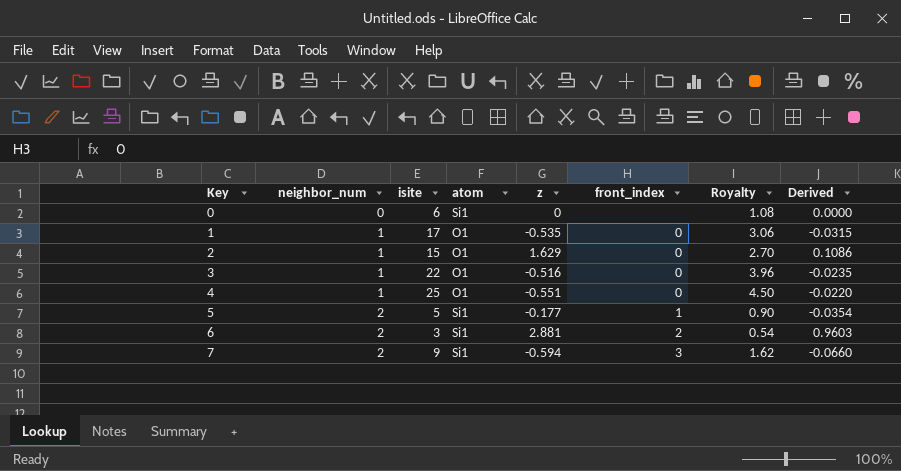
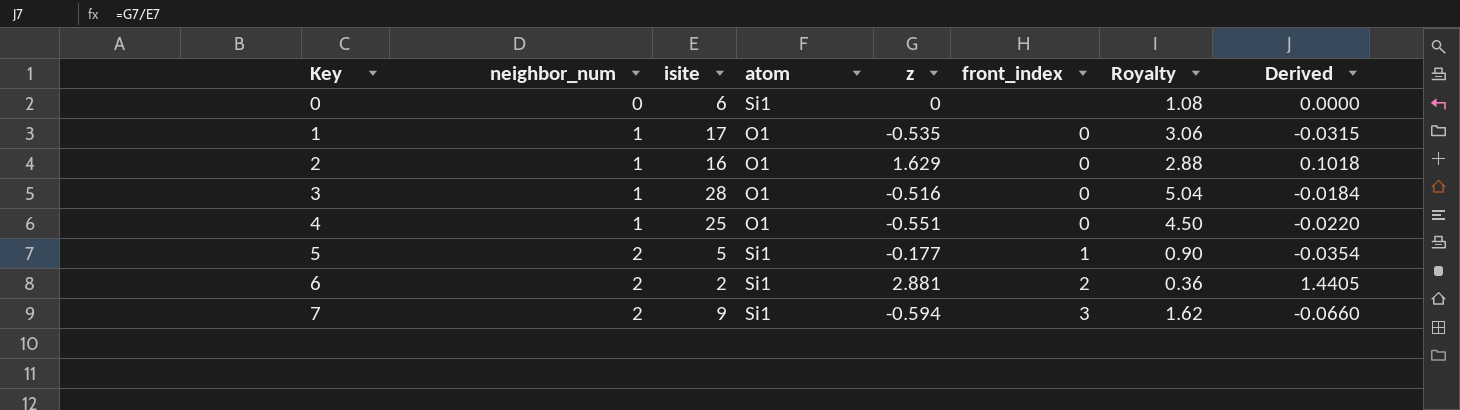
2 | isite: 15 -> 16
2 | Royalty: 2.70 -> 2.88
2 | Derived: 0.1086 -> 0.1018
3 | isite: 22 -> 28
3 | Royalty: 3.96 -> 5.04
3 | Derived: -0.0235 -> -0.0184
6 | isite: 3 -> 2
6 | Royalty: 0.54 -> 0.36
6 | Derived: 0.9603 -> 1.4405

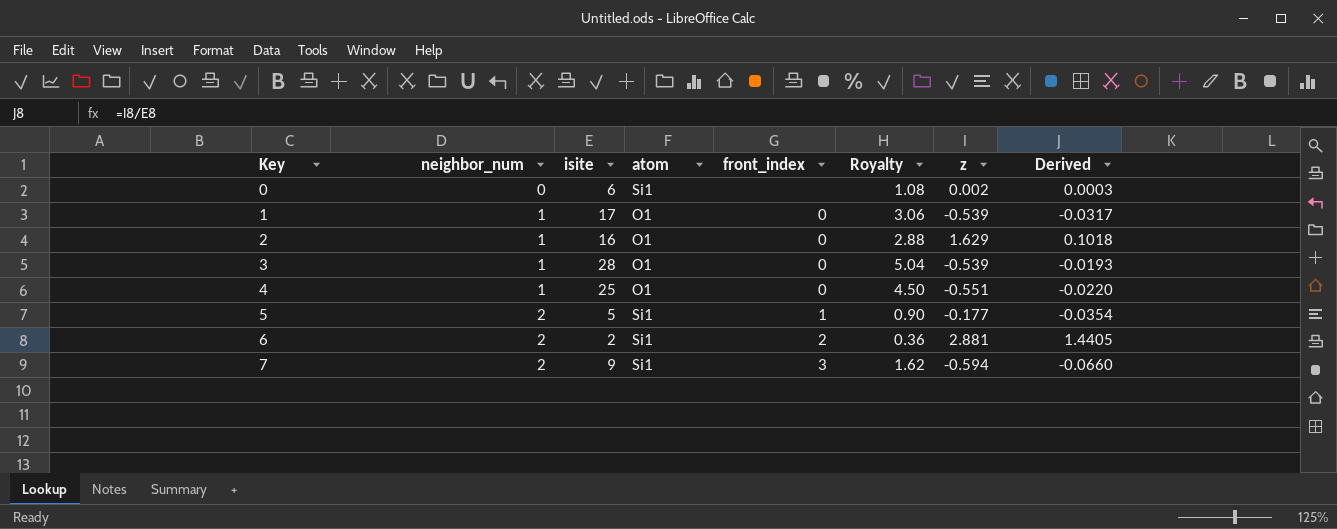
column z | position: 5 -> 7
0 | z: 0 -> 0.002
0 | Derived: 0.0000 -> 0.0003
1 | z: -0.535 -> -0.539
1 | Derived: -0.0315 -> -0.0317
3 | z: -0.516 -> -0.539
3 | Derived: -0.0184 -> -0.0193

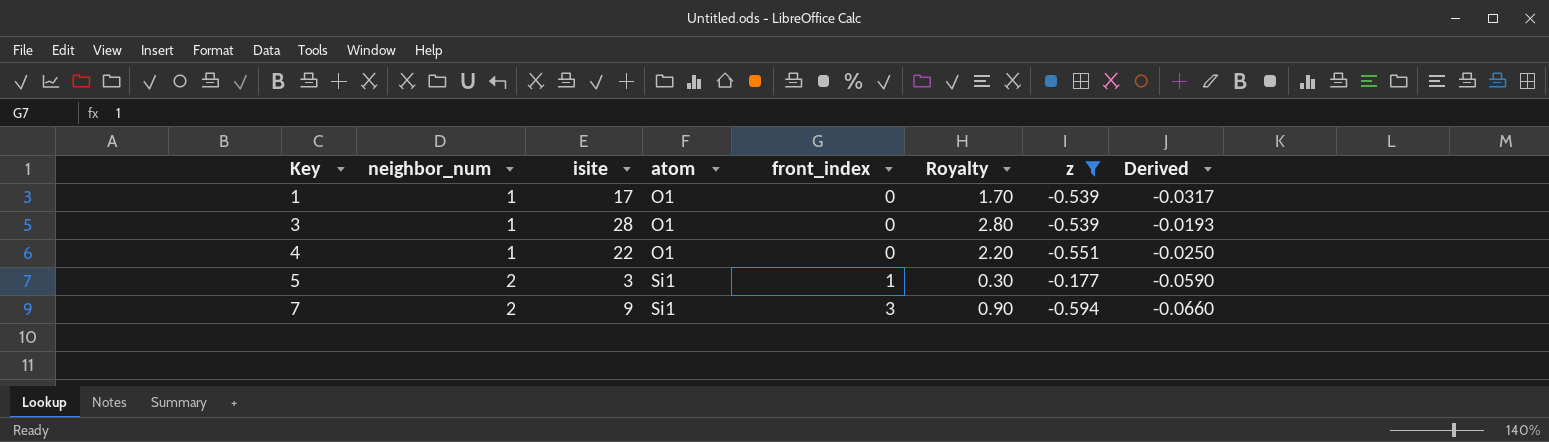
filter: none -> z <= -0.177
column Royalty | formula: [isite] * 0.18 -> [isite] * 0.1
4 | isite: 25 -> 22
4 | Derived: -0.0220 -> -0.0250
5 | isite: 5 -> 3
5 | Derived: -0.0354 -> -0.0590

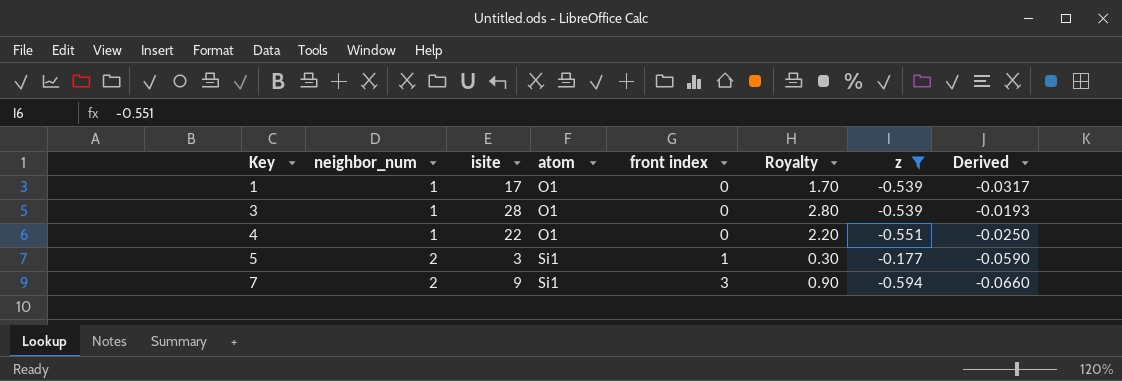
column name: front_index -> front index

